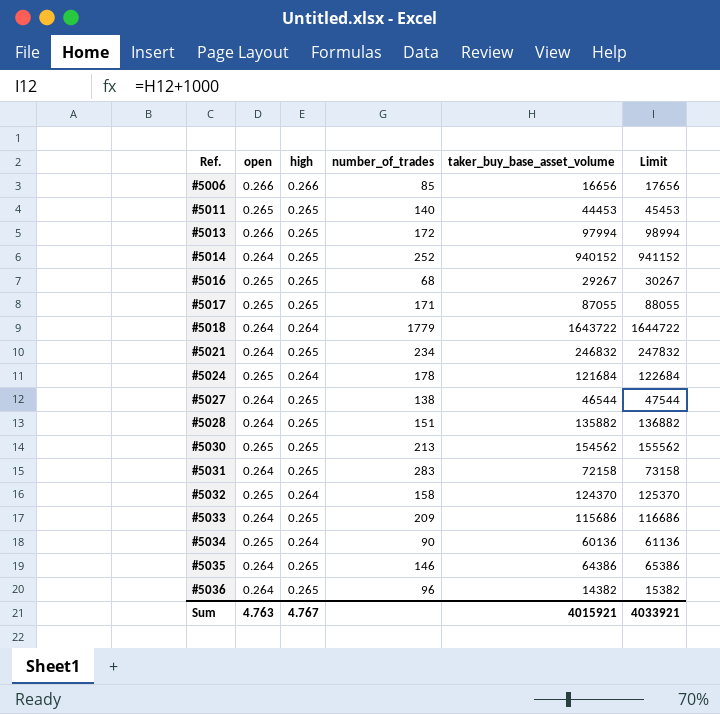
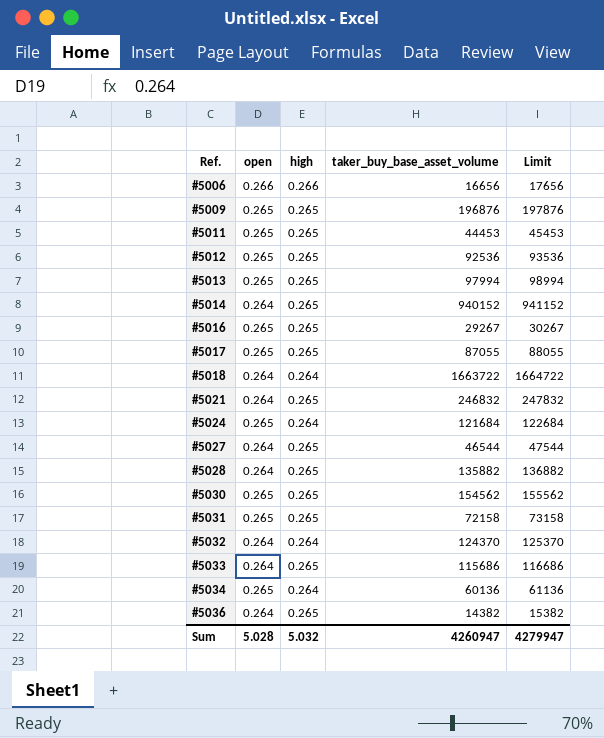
column number_of_trades | position: 4 -> none
row #5035: 0.264 | 0.265 | 146 | 64386 | 65386 -> none
row #5009: none -> 0.265 | 0.265 | 196876 | 197876
row #5012: none -> 0.265 | 0.265 | 92536 | 93536
#5013 | open: 0.266 -> 0.265
#5018 | taker_buy_base_asset_volume: 1643722 -> 1663722
#5018 | Limit: 1644722 -> 1664722
#5031 | open: 0.264 -> 0.265
#5032 | open: 0.265 -> 0.264
Sum | open: 4.763 -> 5.028
Sum | high: 4.767 -> 5.032
Sum | taker_buy_base_asset_volume: 4015921 -> 4260947
Sum | Limit: 4033921 -> 4279947

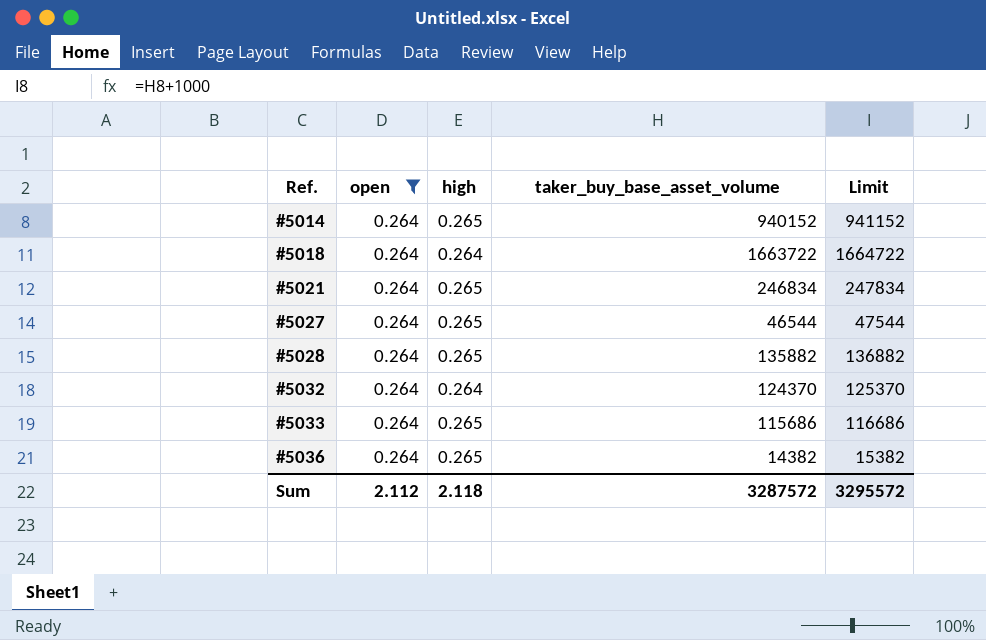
filter: none -> open = 0.264
#5021 | taker_buy_base_asset_volume: 246832 -> 246834
#5021 | Limit: 247832 -> 247834
Sum | open: 5.028 -> 2.112
Sum | high: 5.032 -> 2.118
Sum | taker_buy_base_asset_volume: 4260947 -> 3287572
Sum | Limit: 4279947 -> 3295572

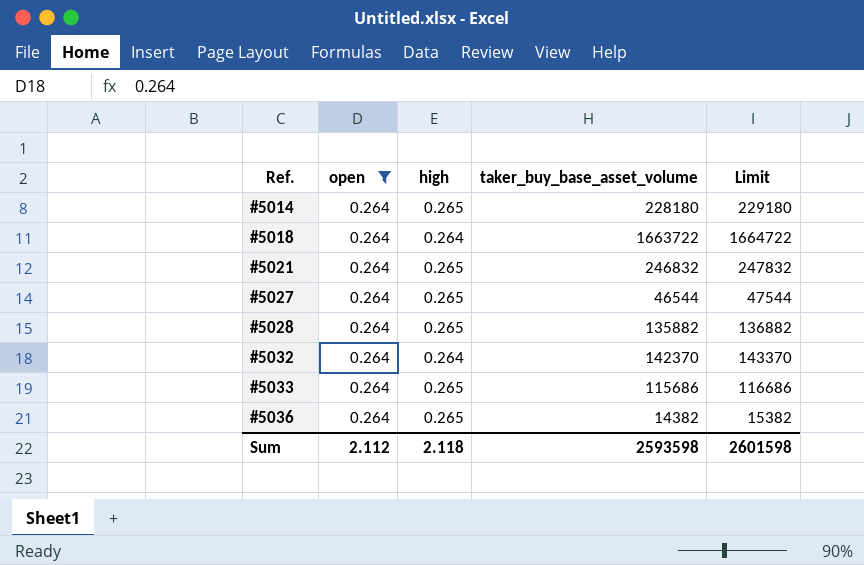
#5014 | taker_buy_base_asset_volume: 940152 -> 228180
#5014 | Limit: 941152 -> 229180
#5021 | taker_buy_base_asset_volume: 246834 -> 246832
#5021 | Limit: 247834 -> 247832
#5032 | taker_buy_base_asset_volume: 124370 -> 142370
#5032 | Limit: 125370 -> 143370
Sum | taker_buy_base_asset_volume: 3287572 -> 2593598
Sum | Limit: 3295572 -> 2601598

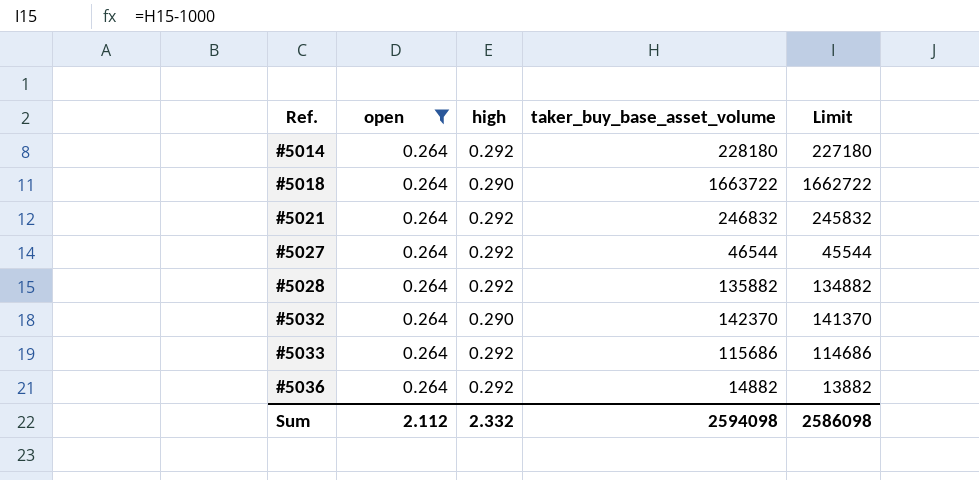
column Limit | formula: [taker_buy_base_asset_volume] + 1000 -> [taker_buy_base_asset_volume] - 1000
#5014 | high: 0.265 -> 0.292
#5018 | high: 0.264 -> 0.290
#5021 | high: 0.265 -> 0.292
#5027 | high: 0.265 -> 0.292
#5028 | high: 0.265 -> 0.292
#5032 | high: 0.264 -> 0.290
#5033 | high: 0.265 -> 0.292
#5036 | high: 0.265 -> 0.292
#5036 | taker_buy_base_asset_volume: 14382 -> 14882
Sum | high: 2.118 -> 2.332
Sum | taker_buy_base_asset_volume: 2593598 -> 2594098
Sum | Limit: 2601598 -> 2586098

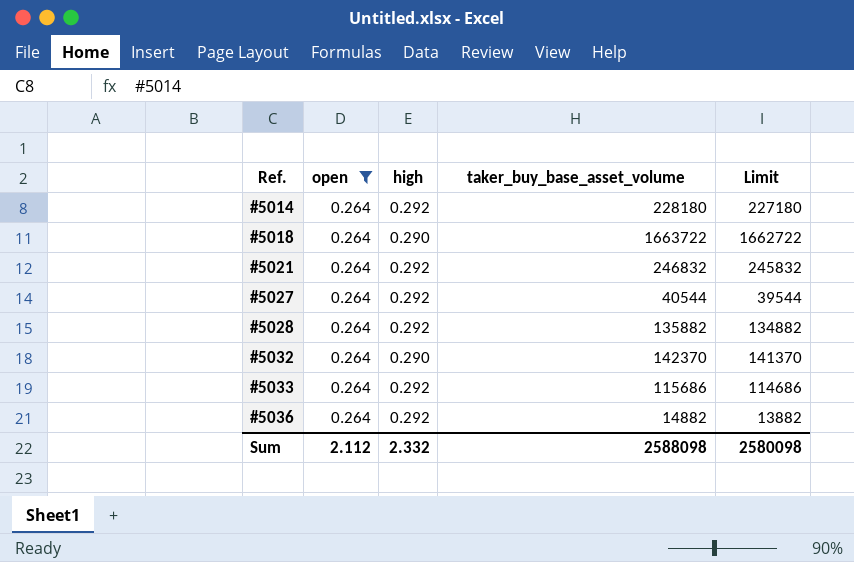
#5027 | taker_buy_base_asset_volume: 46544 -> 40544
#5027 | Limit: 45544 -> 39544
Sum | taker_buy_base_asset_volume: 2594098 -> 2588098
Sum | Limit: 2586098 -> 2580098

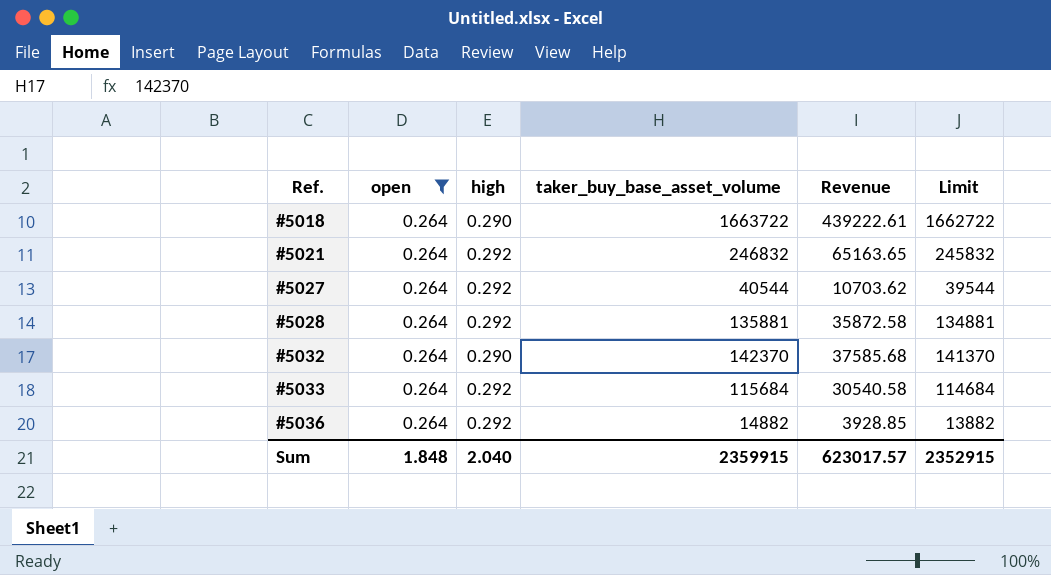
column Revenue | formula: none -> [open] * [taker_buy_base_asset_volume]
row #5014: 0.264 | 0.292 | 228180 | 227180 -> none
#5028 | taker_buy_base_asset_volume: 135882 -> 135881
#5028 | Limit: 134882 -> 134881
#5033 | taker_buy_base_asset_volume: 115686 -> 115684
#5033 | Limit: 114686 -> 114684
Sum | open: 2.112 -> 1.848
Sum | high: 2.332 -> 2.040
Sum | taker_buy_base_asset_volume: 2588098 -> 2359915
Sum | Limit: 2580098 -> 2352915

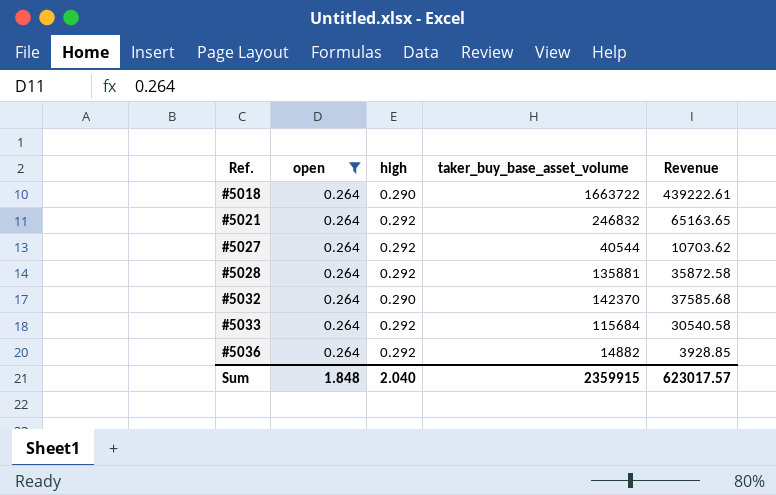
column Limit | formula: [taker_buy_base_asset_volume] - 1000 -> none

